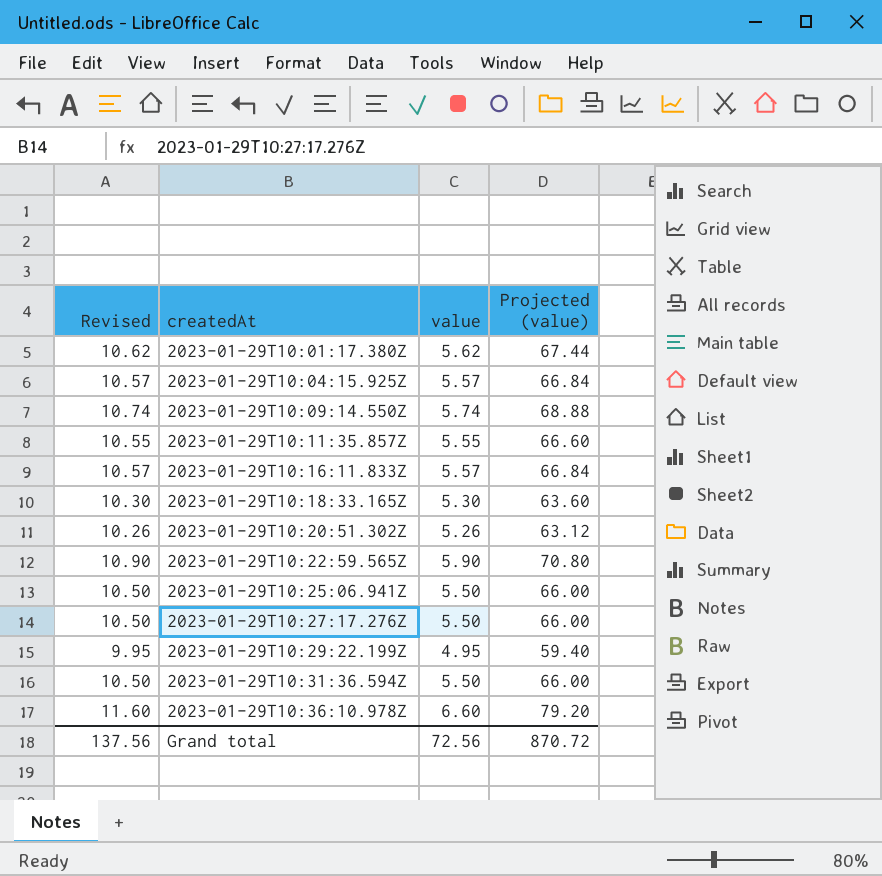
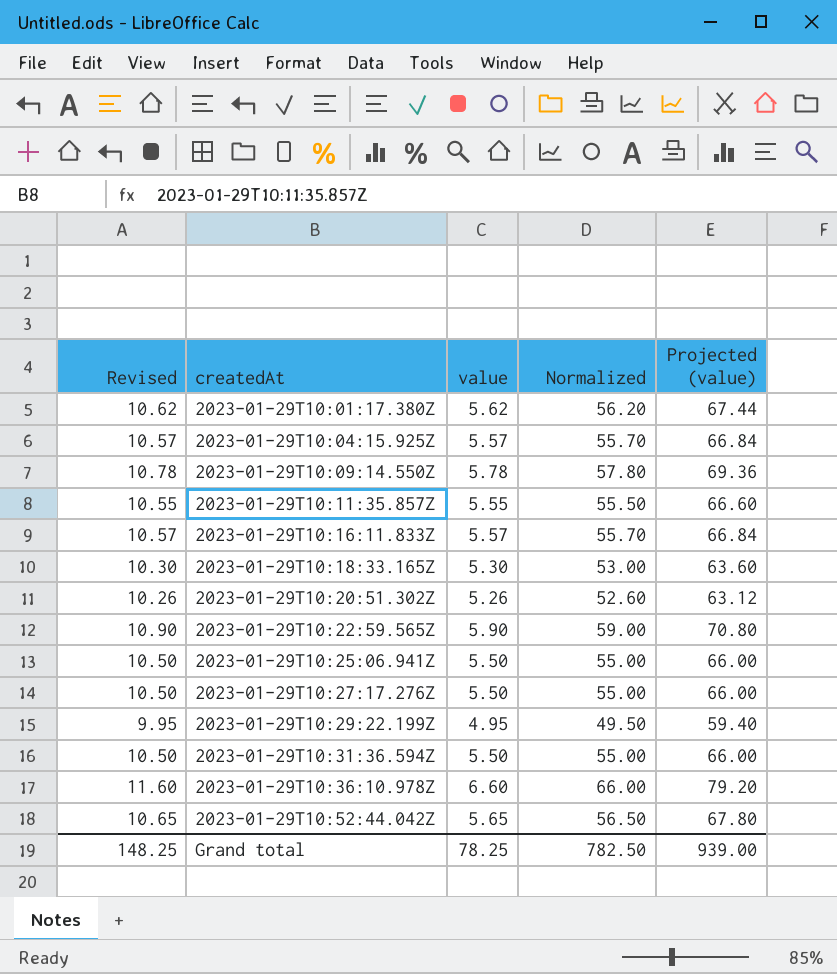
column Normalized | formula: none -> [value] * 10
2023-01-29T10:09:14.550Z | Revised: 10.74 -> 10.78
2023-01-29T10:09:14.550Z | value: 5.74 -> 5.78
2023-01-29T10:09:14.550Z | Projected (value): 68.88 -> 69.36
row 2023-01-29T10:52:44.042Z: none -> 10.65 | 5.65 | 56.50 | 67.80
Grand total | Revised: 137.56 -> 148.25
Grand total | value: 72.56 -> 78.25
Grand total | Projected (value): 870.72 -> 939.00

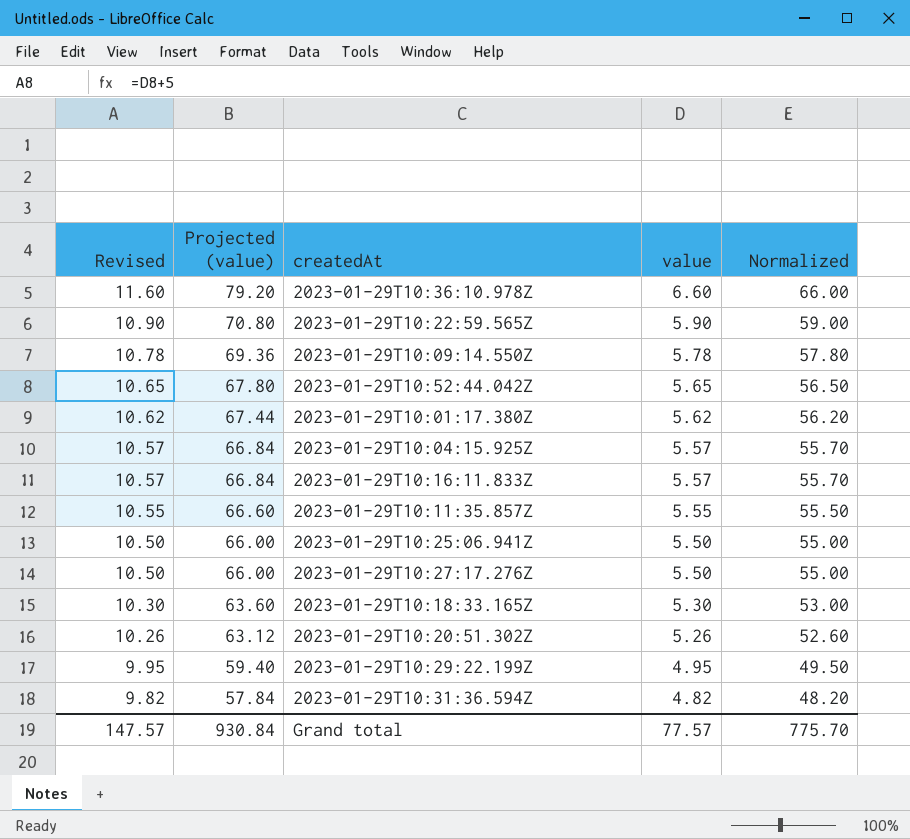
row order: createdAt ascending -> Revised descending
column Projected (value) | position: 5 -> 2
2023-01-29T10:31:36.594Z | Revised: 10.50 -> 9.82
2023-01-29T10:31:36.594Z | Projected (value): 66.00 -> 57.84
2023-01-29T10:31:36.594Z | value: 5.50 -> 4.82
2023-01-29T10:31:36.594Z | Normalized: 55.00 -> 48.20
Grand total | Revised: 148.25 -> 147.57
Grand total | Projected (value): 939.00 -> 930.84
Grand total | value: 78.25 -> 77.57
Grand total | Normalized: 782.50 -> 775.70

